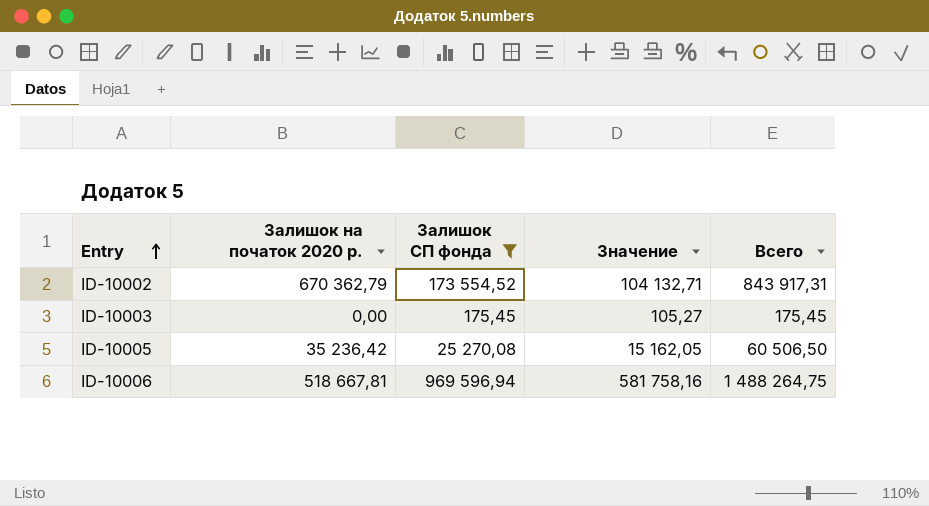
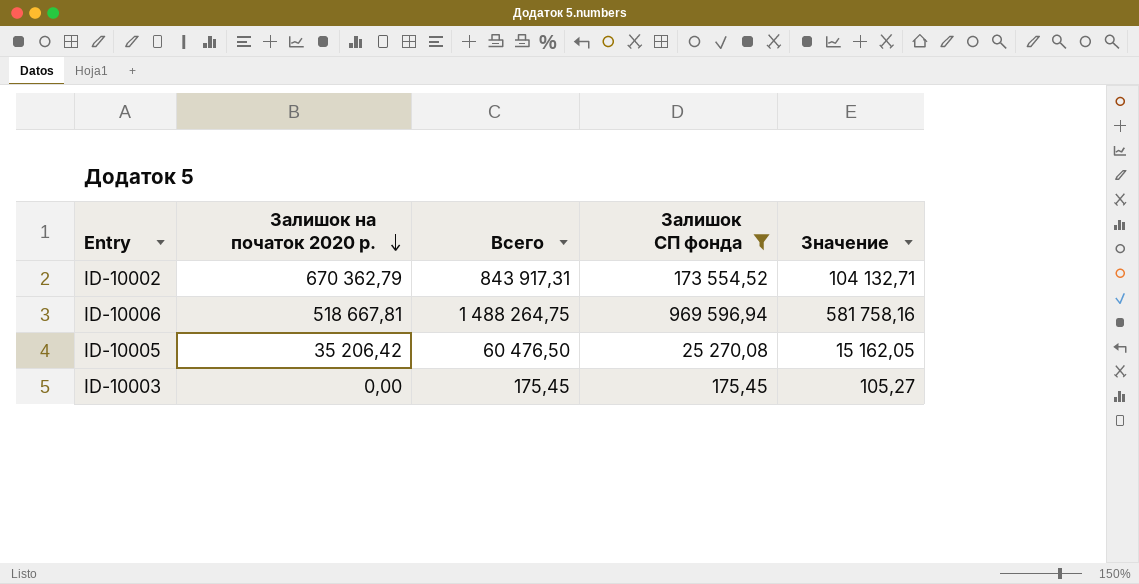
row order: Entry ascending -> Залишок на початок 2020 р. descending
column Всего | position: 5 -> 3
ID-10005 | Залишок на початок 2020 р.: 35 236,42 -> 35 206,42
ID-10005 | Всего: 60 506,50 -> 60 476,50

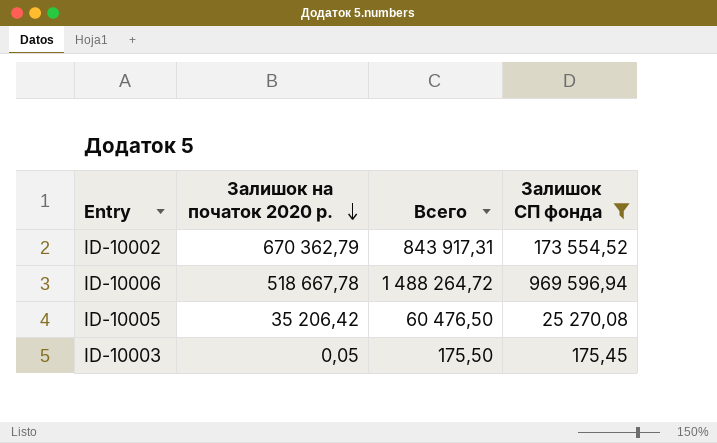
column Значение | formula: [Залишок СП фонда] * 0,6 -> none
ID-10006 | Залишок на початок 2020 р.: 518 667,81 -> 518 667,78
ID-10006 | Всего: 1 488 264,75 -> 1 488 264,72
ID-10003 | Залишок на початок 2020 р.: 0,00 -> 0,05
ID-10003 | Всего: 175,45 -> 175,50

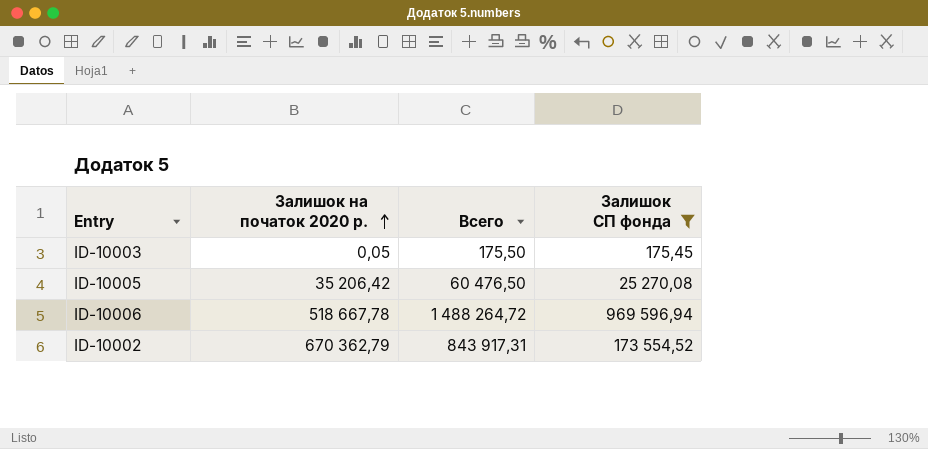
row order: Залишок на початок 2020 р. descending -> Залишок на початок 2020 р. ascending

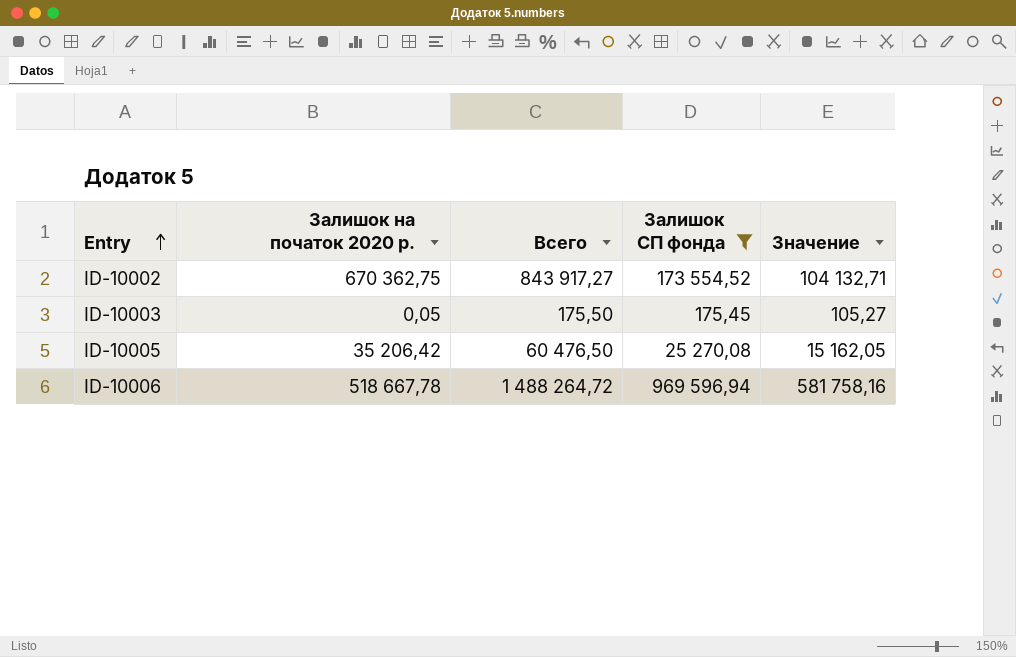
row order: Залишок на початок 2020 р. ascending -> Entry ascending
column Значение | formula: none -> [Залишок СП фонда] * 0,6
ID-10002 | Залишок на початок 2020 р.: 670 362,79 -> 670 362,75
ID-10002 | Всего: 843 917,31 -> 843 917,27

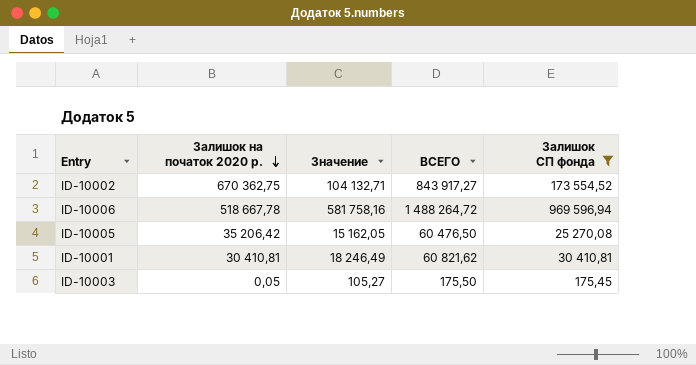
row order: Entry ascending -> Залишок на початок 2020 р. descending
column Значение | position: 5 -> 3
column name: Всего -> ВСЕГО
row ID-10001: none -> 30 410,81 | 18 246,49 | 60 821,62 | 30 410,81

